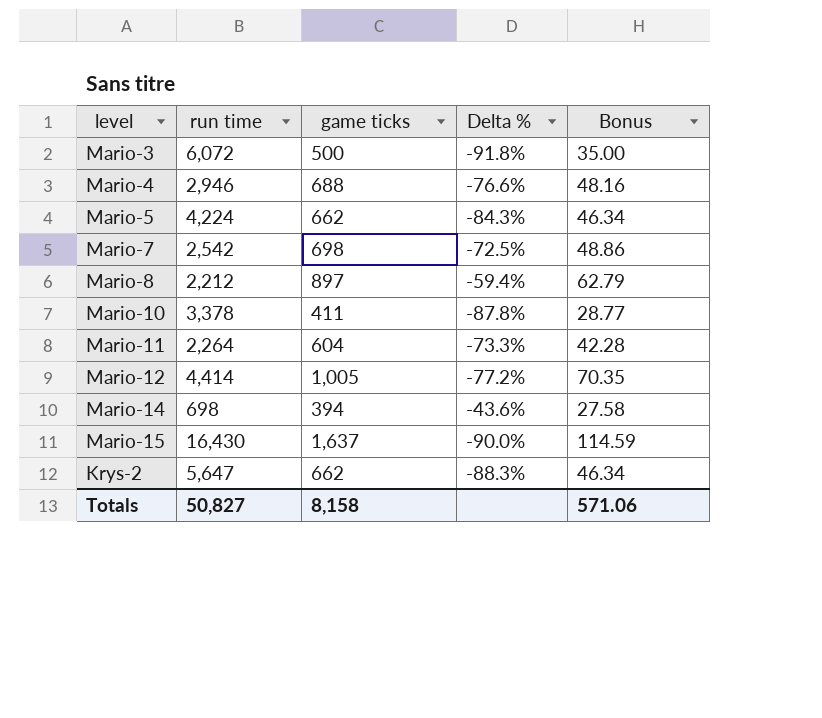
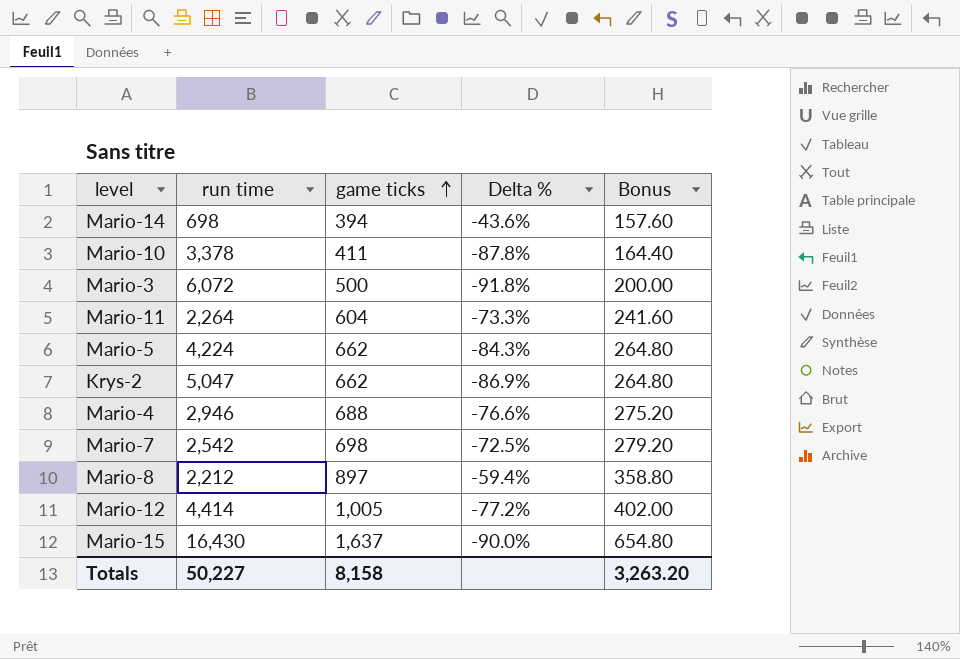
row order: none -> game ticks ascending
column Bonus | formula: [game ticks] * 0.07 -> [game ticks] * 0.4
Krys-2 | run time: 5,647 -> 5,047
Krys-2 | Delta %: -88.3% -> -86.9%
Totals | run time: 50,827 -> 50,227
Totals | Bonus: 571.06 -> 3,263.20

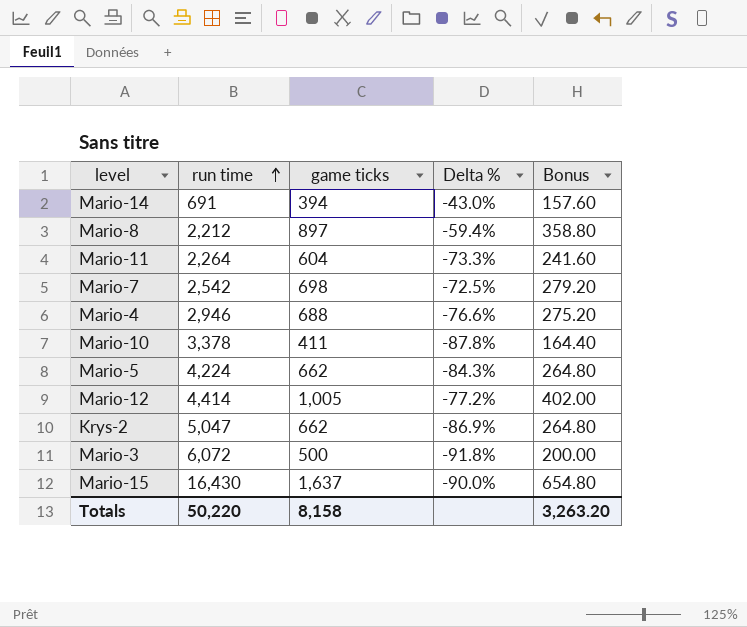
row order: game ticks ascending -> run time ascending
Mario-14 | run time: 698 -> 691
Mario-14 | Delta %: -43.6% -> -43.0%
Totals | run time: 50,227 -> 50,220

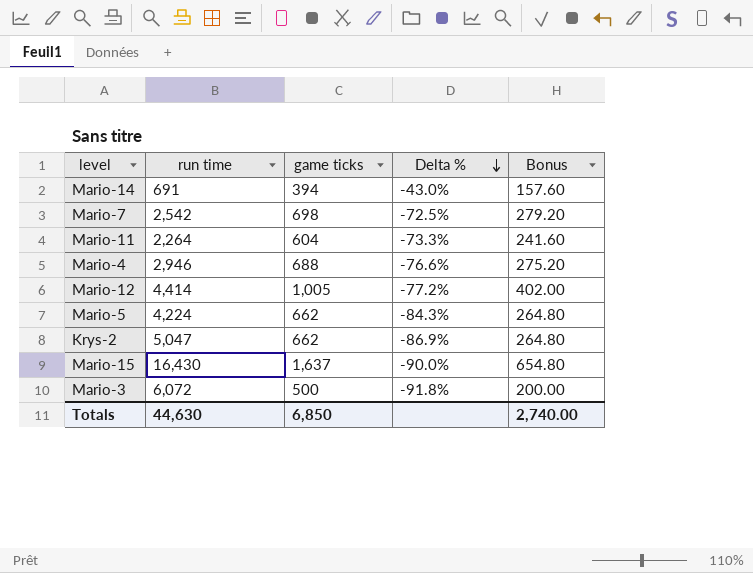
row order: run time ascending -> Delta % descending
row Mario-8: 2,212 | 897 | -59.4% | 358.80 -> none
row Mario-10: 3,378 | 411 | -87.8% | 164.40 -> none
Totals | run time: 50,220 -> 44,630
Totals | game ticks: 8,158 -> 6,850
Totals | Bonus: 3,263.20 -> 2,740.00

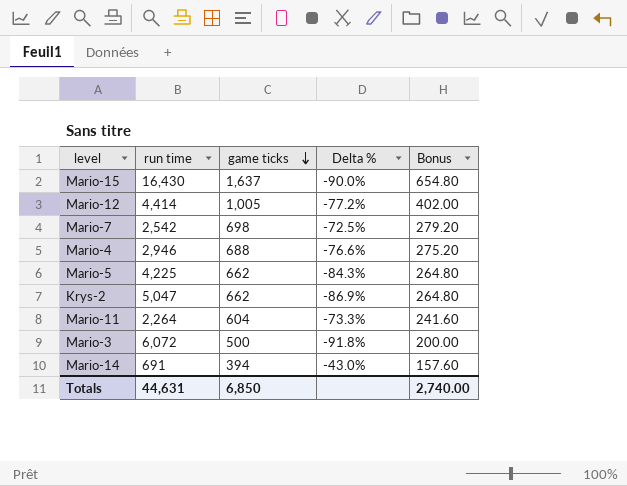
row order: Delta % descending -> game ticks descending
Mario-5 | run time: 4,224 -> 4,225
Totals | run time: 44,630 -> 44,631

